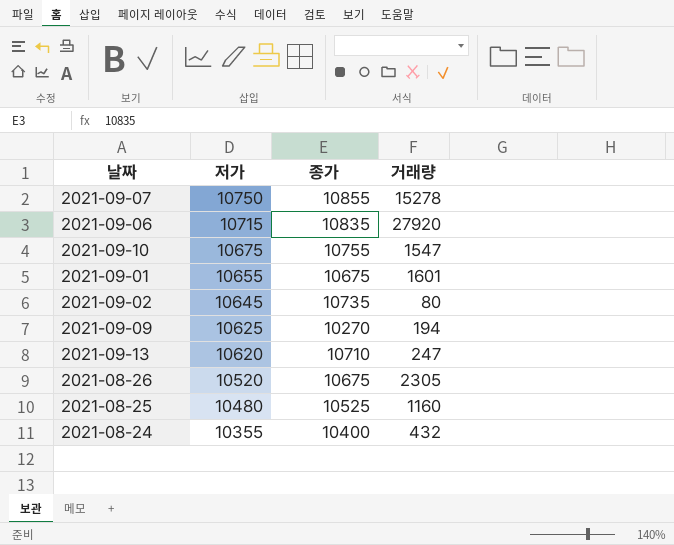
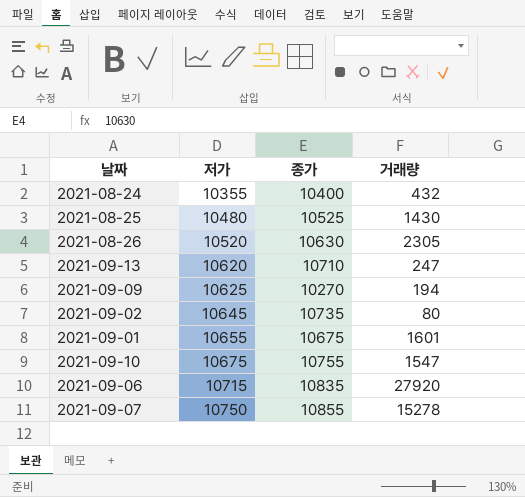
row order: 저가 descending -> 저가 ascending
2021-08-25 | 거래량: 1160 -> 1430
2021-08-26 | 종가: 10675 -> 10630

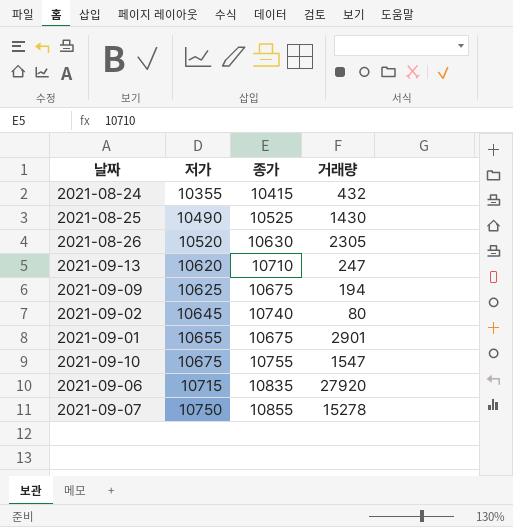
2021-08-24 | 종가: 10400 -> 10415
2021-08-25 | 저가: 10480 -> 10490
2021-09-09 | 종가: 10270 -> 10675
2021-09-02 | 종가: 10735 -> 10740
2021-09-01 | 거래량: 1601 -> 2901

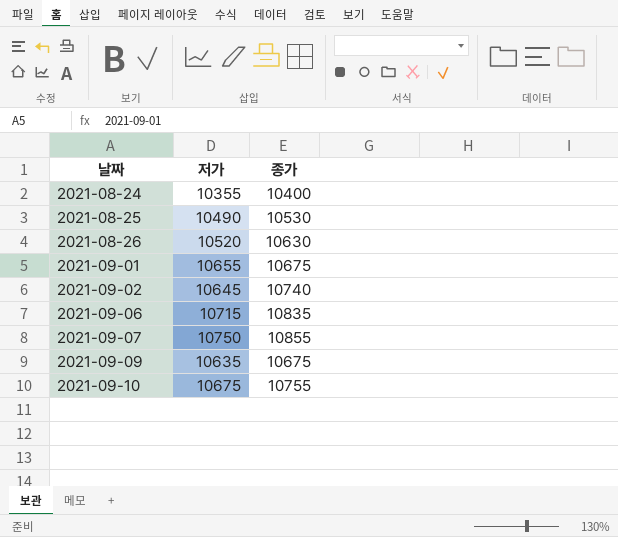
row order: 저가 ascending -> 날짜 ascending
column 거래량 | position: 4 -> none
row 2021-09-13: 10620 | 10710 | 247 -> none
2021-08-24 | 종가: 10415 -> 10400
2021-08-25 | 종가: 10525 -> 10530
2021-09-09 | 저가: 10625 -> 10635

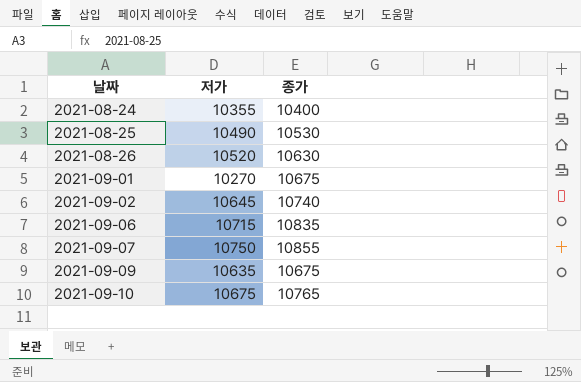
2021-09-01 | 저가: 10655 -> 10270
2021-09-10 | 종가: 10755 -> 10765

